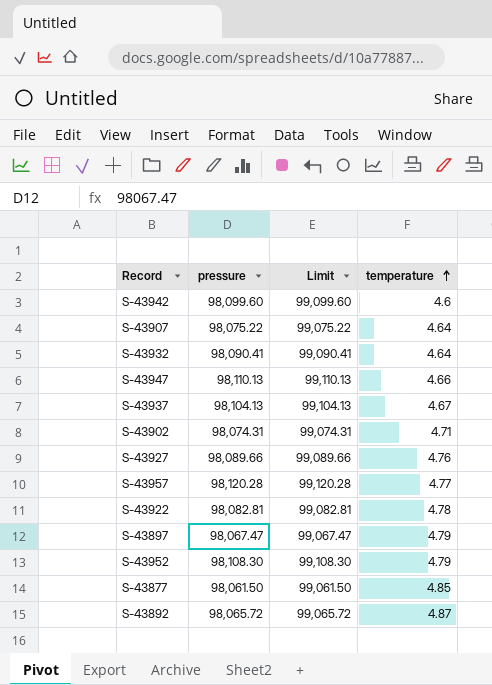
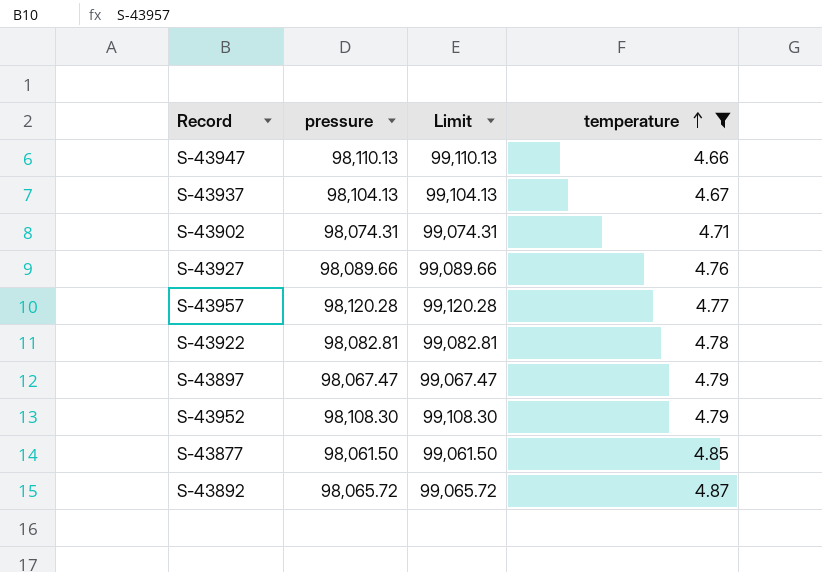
filter: none -> temperature >= 4.66

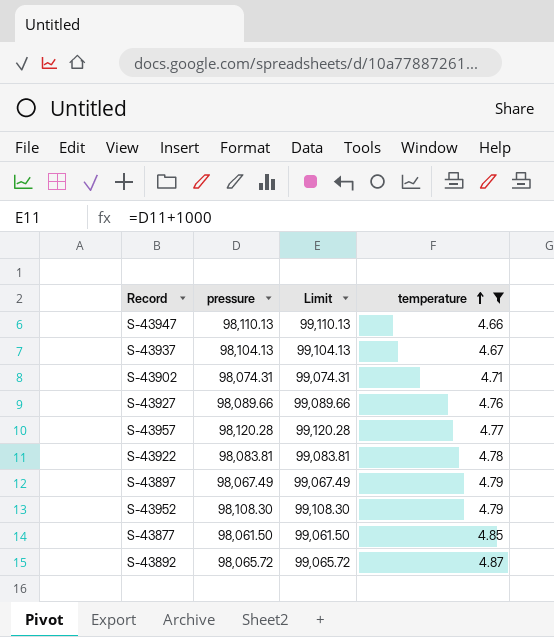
S-43922 | pressure: 98,082.81 -> 98,083.81
S-43922 | Limit: 99,082.81 -> 99,083.81
S-43897 | pressure: 98,067.47 -> 98,067.49
S-43897 | Limit: 99,067.47 -> 99,067.49

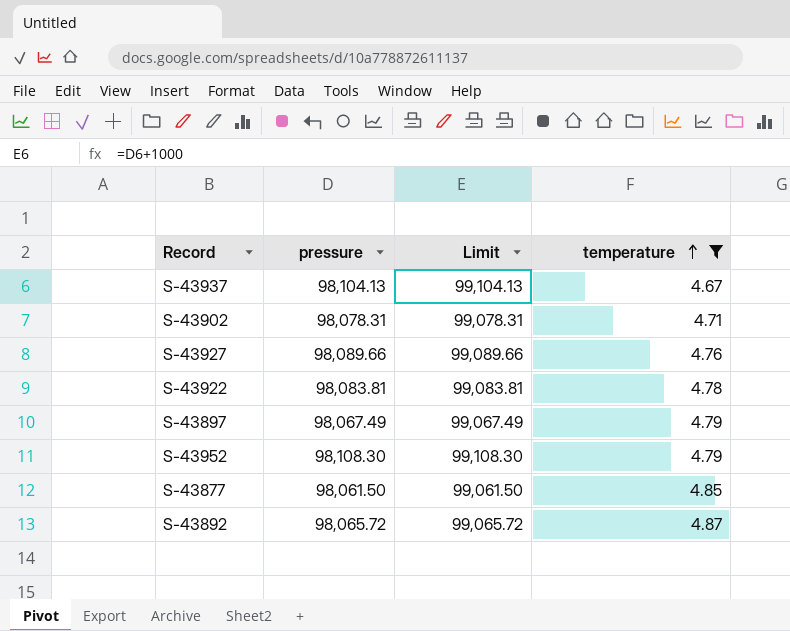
row S-43947: 98,110.13 | 99,110.13 | 4.66 -> none
row S-43957: 98,120.28 | 99,120.28 | 4.77 -> none
S-43902 | pressure: 98,074.31 -> 98,078.31
S-43902 | Limit: 99,074.31 -> 99,078.31

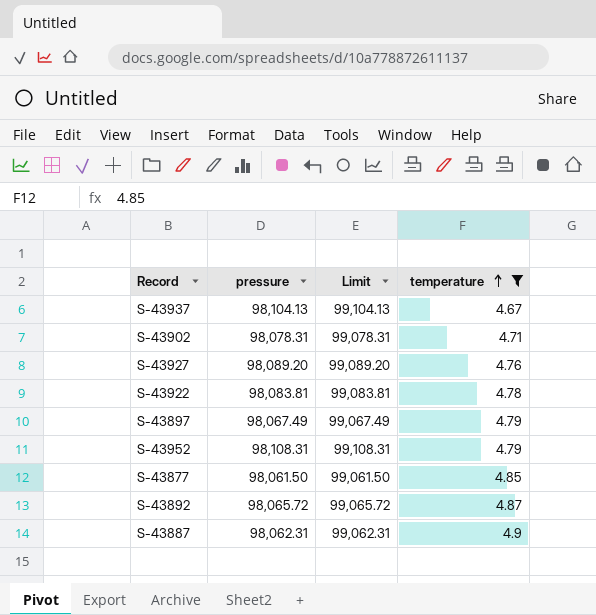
S-43927 | pressure: 98,089.66 -> 98,089.20
S-43927 | Limit: 99,089.66 -> 99,089.20
S-43952 | pressure: 98,108.30 -> 98,108.31
S-43952 | Limit: 99,108.30 -> 99,108.31
row S-43887: none -> 98,062.31 | 99,062.31 | 4.9

